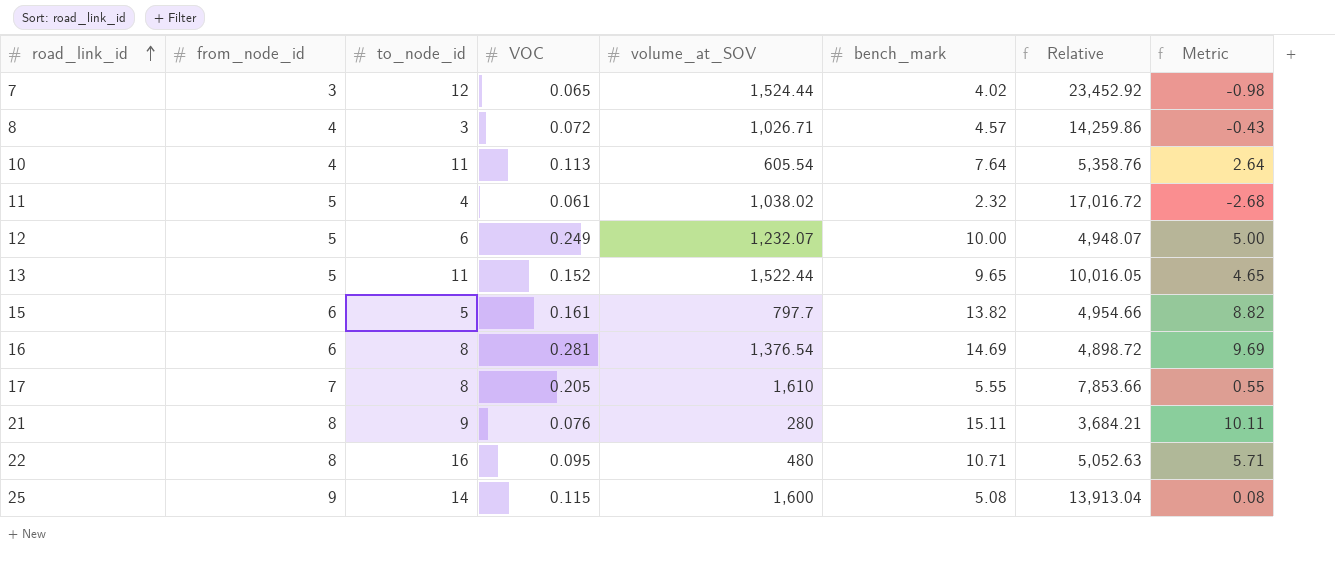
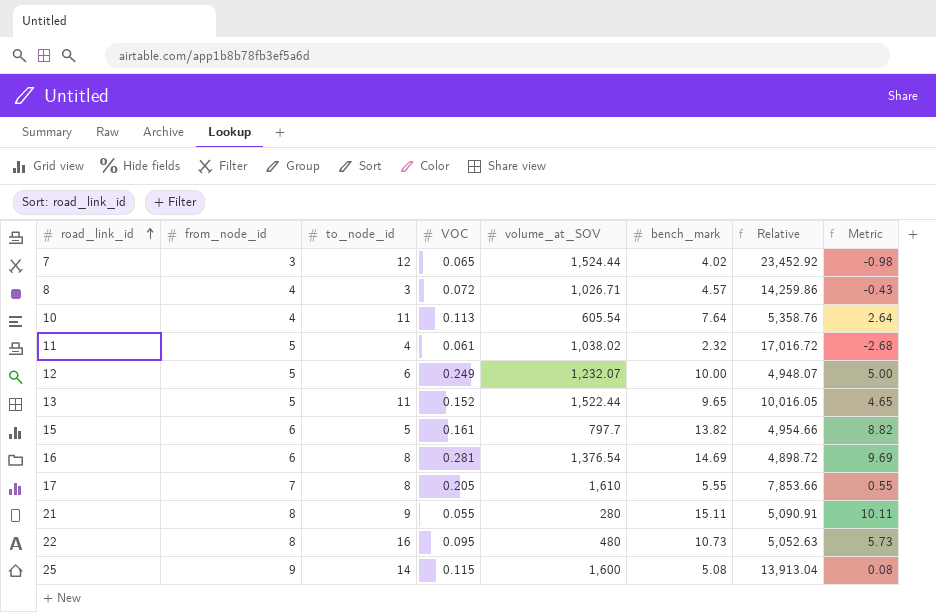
21 | VOC: 0.076 -> 0.055
21 | Relative: 3,684.21 -> 5,090.91
22 | bench_mark: 10.71 -> 10.73
22 | Metric: 5.71 -> 5.73

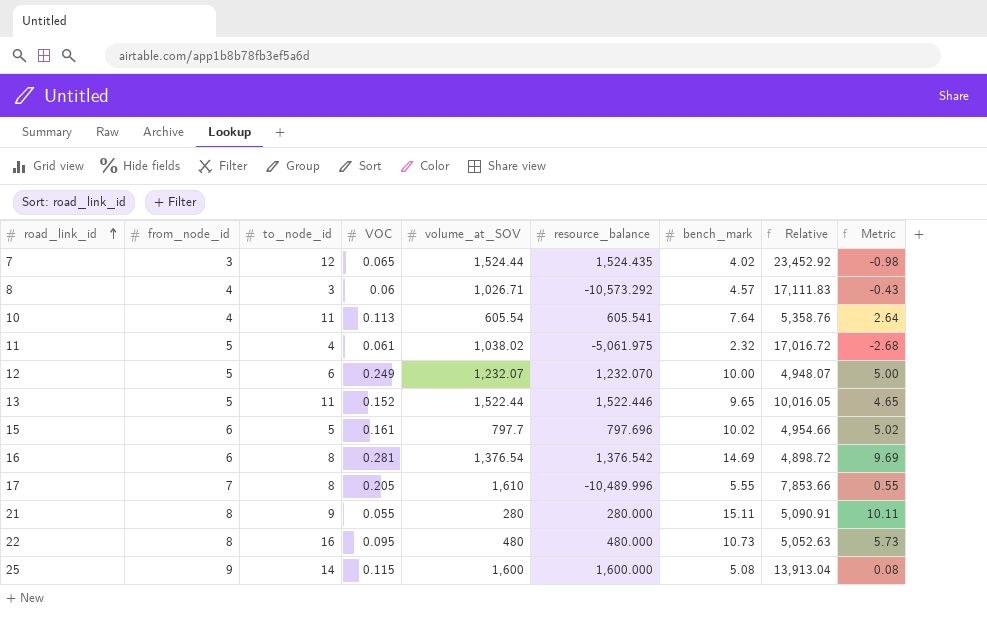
column resource_balance | position: none -> 6
8 | VOC: 0.072 -> 0.06
8 | Relative: 14,259.86 -> 17,111.83
15 | bench_mark: 13.82 -> 10.02
15 | Metric: 8.82 -> 5.02

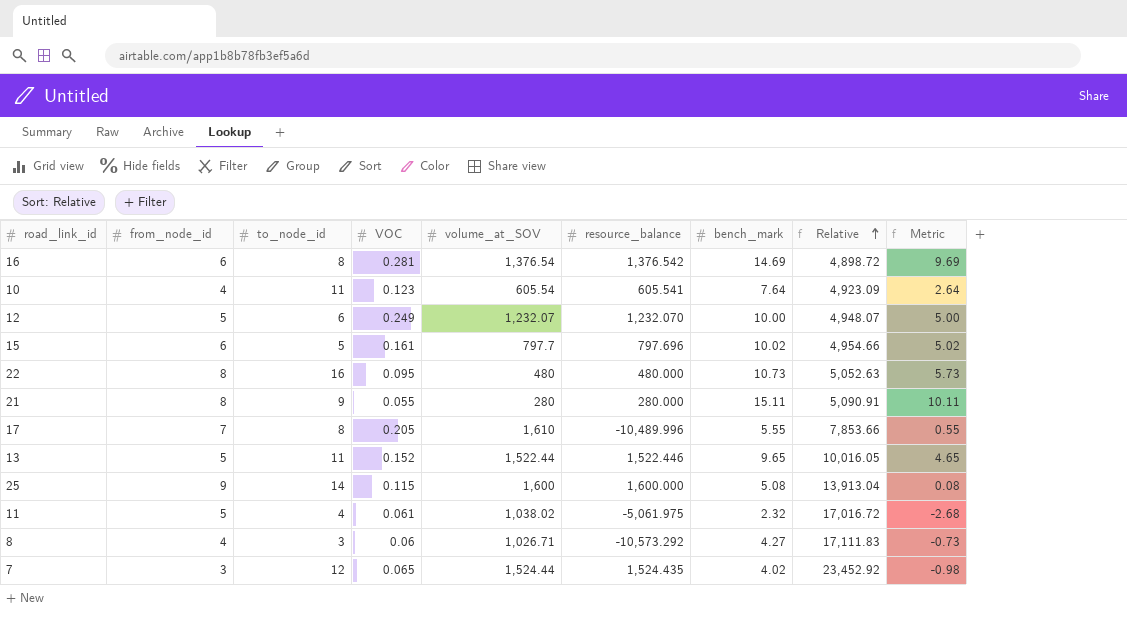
row order: road_link_id ascending -> Relative ascending
10 | VOC: 0.113 -> 0.123
10 | Relative: 5,358.76 -> 4,923.09
8 | bench_mark: 4.57 -> 4.27
8 | Metric: -0.43 -> -0.73

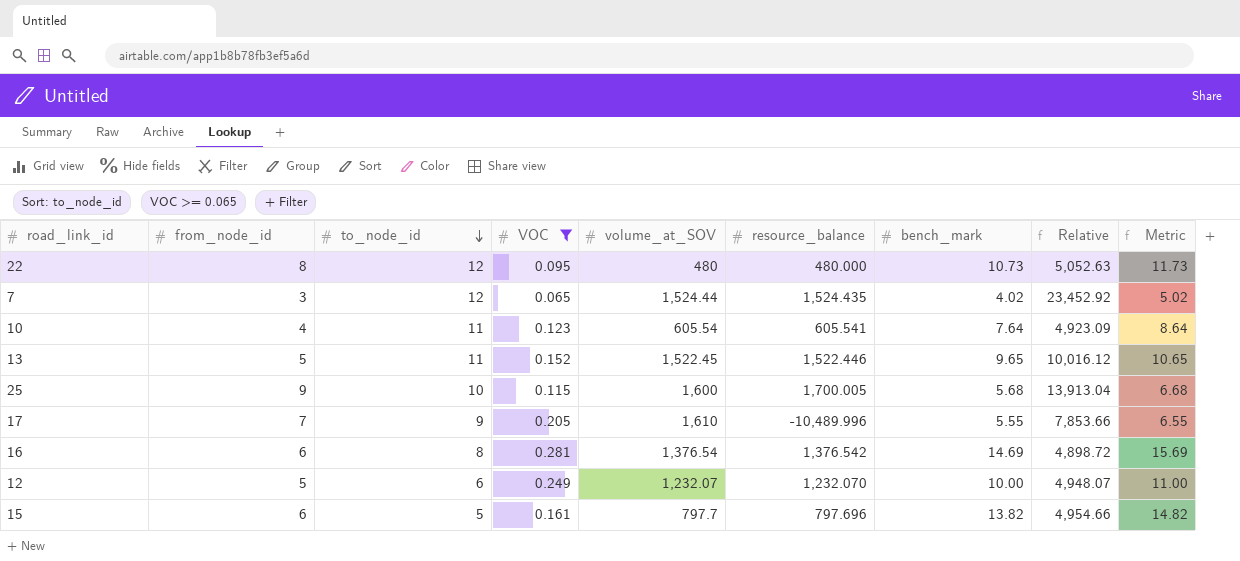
filter: none -> VOC >= 0.065
row order: Relative ascending -> to_node_id descending
column Metric | formula: [bench_mark] - 5 -> [bench_mark] + 1
22 | to_node_id: 16 -> 12
13 | volume_at_SOV: 1,522.44 -> 1,522.45
13 | Relative: 10,016.05 -> 10,016.12
25 | to_node_id: 14 -> 10
25 | resource_balance: 1,600.000 -> 1,700.005
25 | bench_mark: 5.08 -> 5.68
17 | to_node_id: 8 -> 9
15 | bench_mark: 10.02 -> 13.82

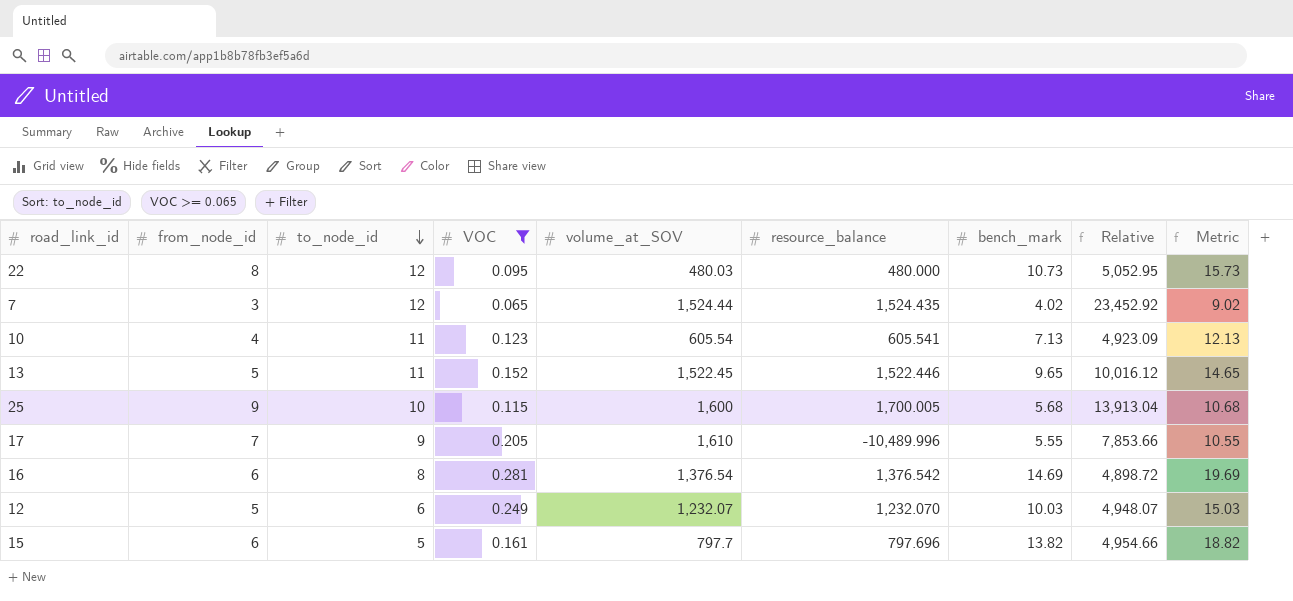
column Metric | formula: [bench_mark] + 1 -> [bench_mark] + 5
22 | volume_at_SOV: 480 -> 480.03
22 | Relative: 5,052.63 -> 5,052.95
10 | bench_mark: 7.64 -> 7.13
12 | bench_mark: 10.00 -> 10.03

